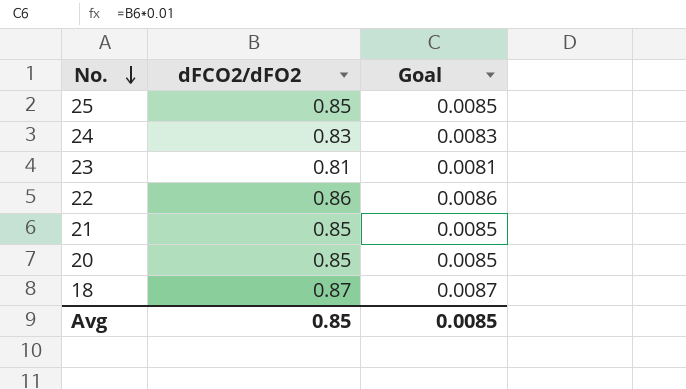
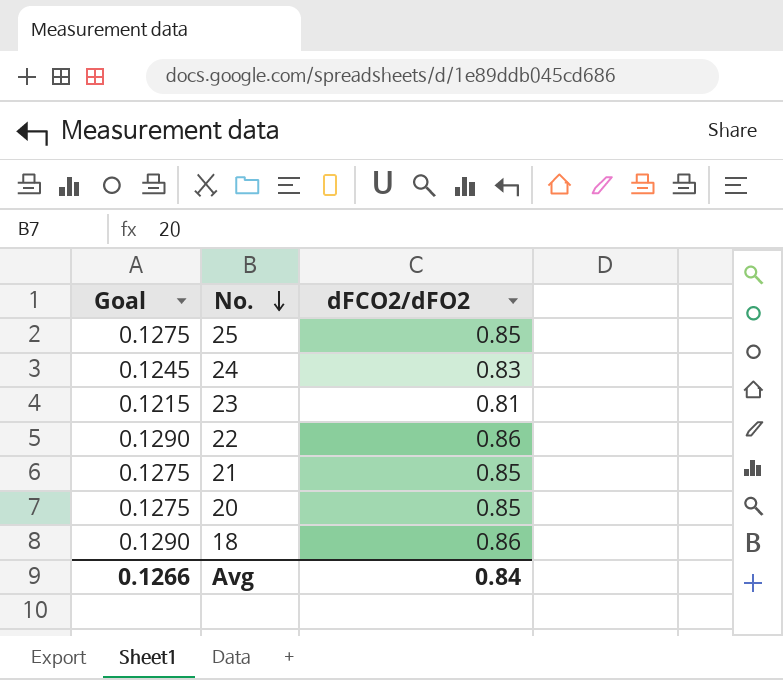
column Goal | formula: [dFCO2/dFO2] * 0.01 -> [dFCO2/dFO2] * 0.15
column Goal | position: 3 -> 1
18 | dFCO2/dFO2: 0.87 -> 0.86
Avg | Goal: 0.0085 -> 0.1266
Avg | dFCO2/dFO2: 0.85 -> 0.84

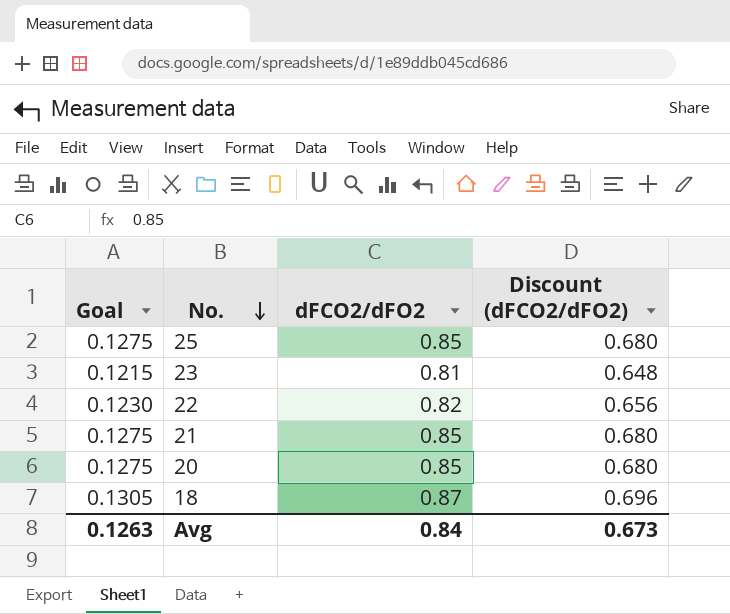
column Discount (dFCO2/dFO2) | formula: none -> [dFCO2/dFO2] * 0.8
row 24: 0.1245 | 0.83 -> none
22 | Goal: 0.1290 -> 0.1230
22 | dFCO2/dFO2: 0.86 -> 0.82
18 | Goal: 0.1290 -> 0.1305
18 | dFCO2/dFO2: 0.86 -> 0.87
Avg | Goal: 0.1266 -> 0.1263

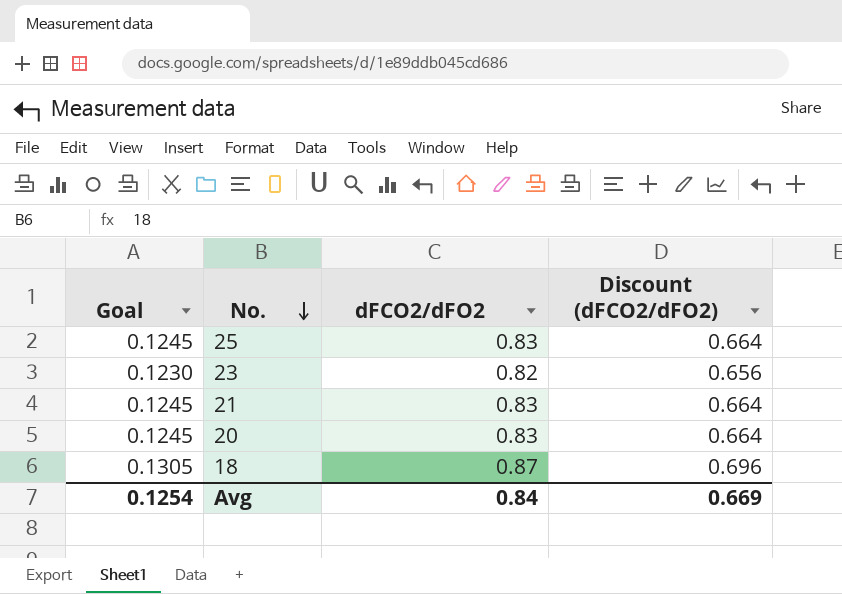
row 22: 0.1230 | 0.82 | 0.656 -> none
25 | Goal: 0.1275 -> 0.1245
25 | dFCO2/dFO2: 0.85 -> 0.83
25 | Discount (dFCO2/dFO2): 0.680 -> 0.664
23 | Goal: 0.1215 -> 0.1230
23 | dFCO2/dFO2: 0.81 -> 0.82
23 | Discount (dFCO2/dFO2): 0.648 -> 0.656
21 | Goal: 0.1275 -> 0.1245
21 | dFCO2/dFO2: 0.85 -> 0.83
21 | Discount (dFCO2/dFO2): 0.680 -> 0.664
20 | Goal: 0.1275 -> 0.1245
20 | dFCO2/dFO2: 0.85 -> 0.83
20 | Discount (dFCO2/dFO2): 0.680 -> 0.664
Avg | Goal: 0.1263 -> 0.1254
Avg | Discount (dFCO2/dFO2): 0.673 -> 0.669

